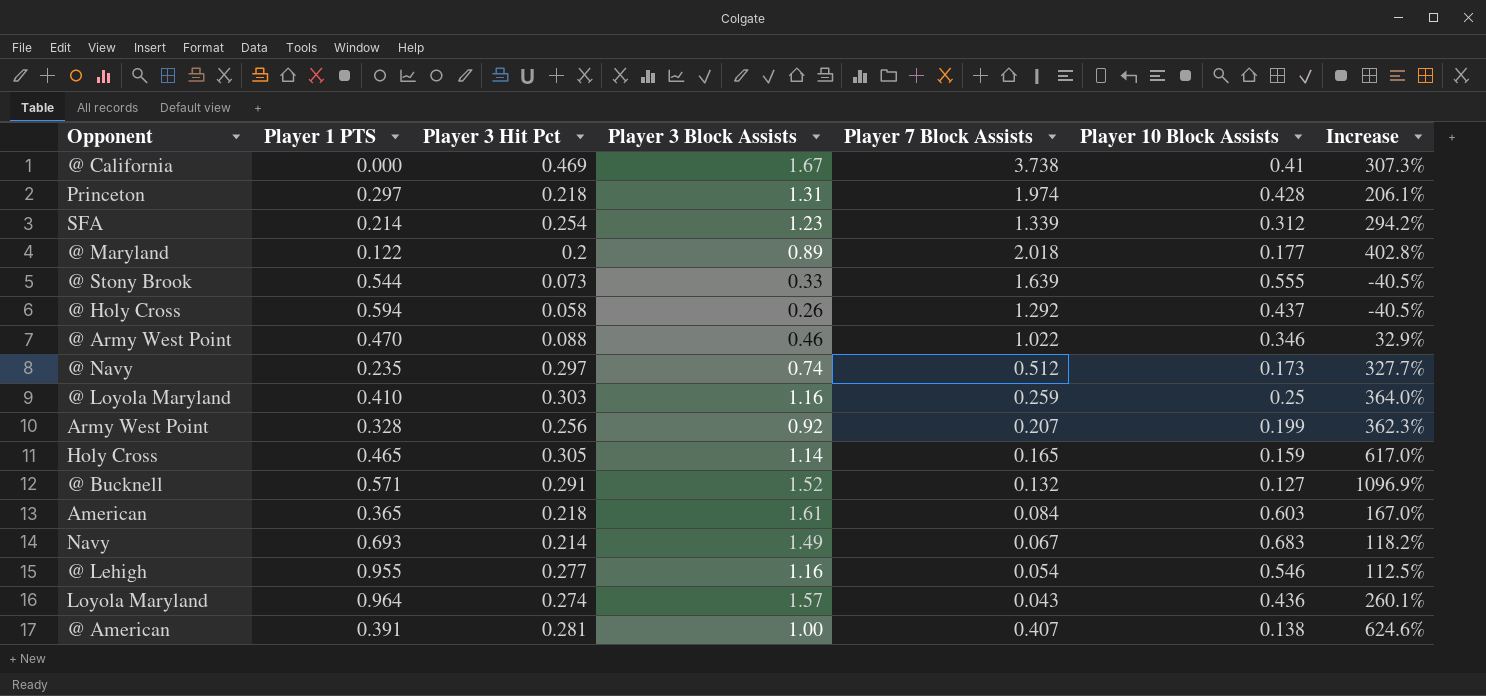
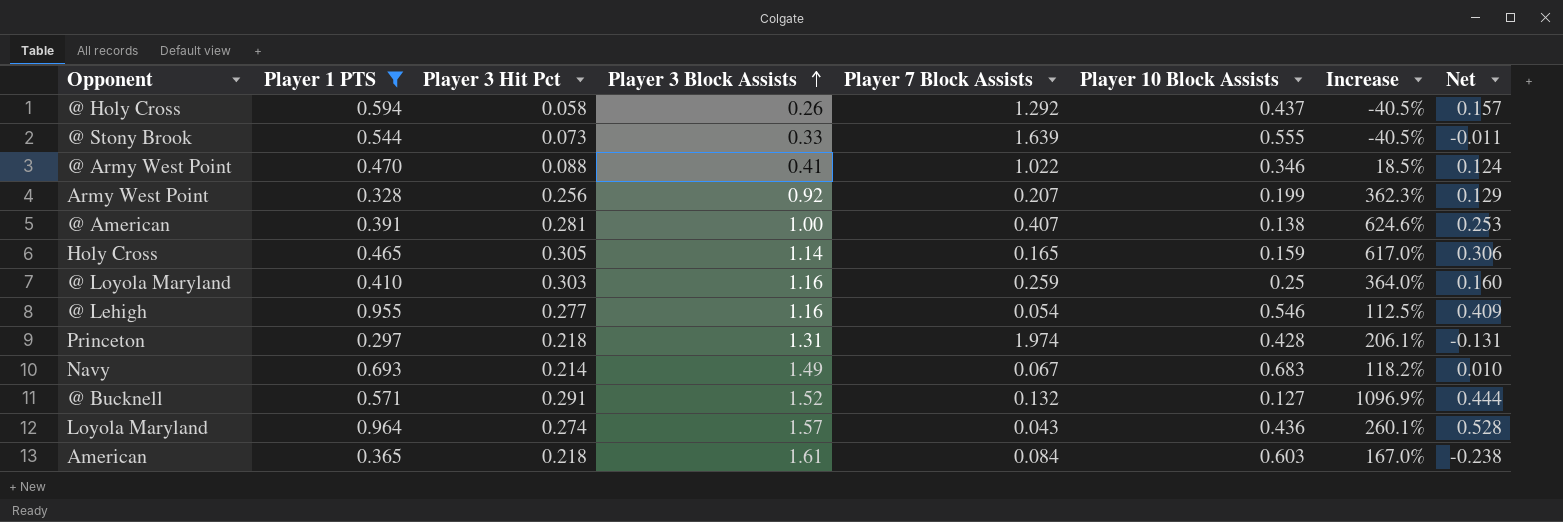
filter: none -> Player 1 PTS >= 0.297
row order: none -> Player 3 Block Assists ascending
column Net | formula: none -> [Player 1 PTS] - [Player 10 Block Assists]
@ Army West Point | Player 3 Block Assists: 0.46 -> 0.41
@ Army West Point | Increase: 32.9% -> 18.5%

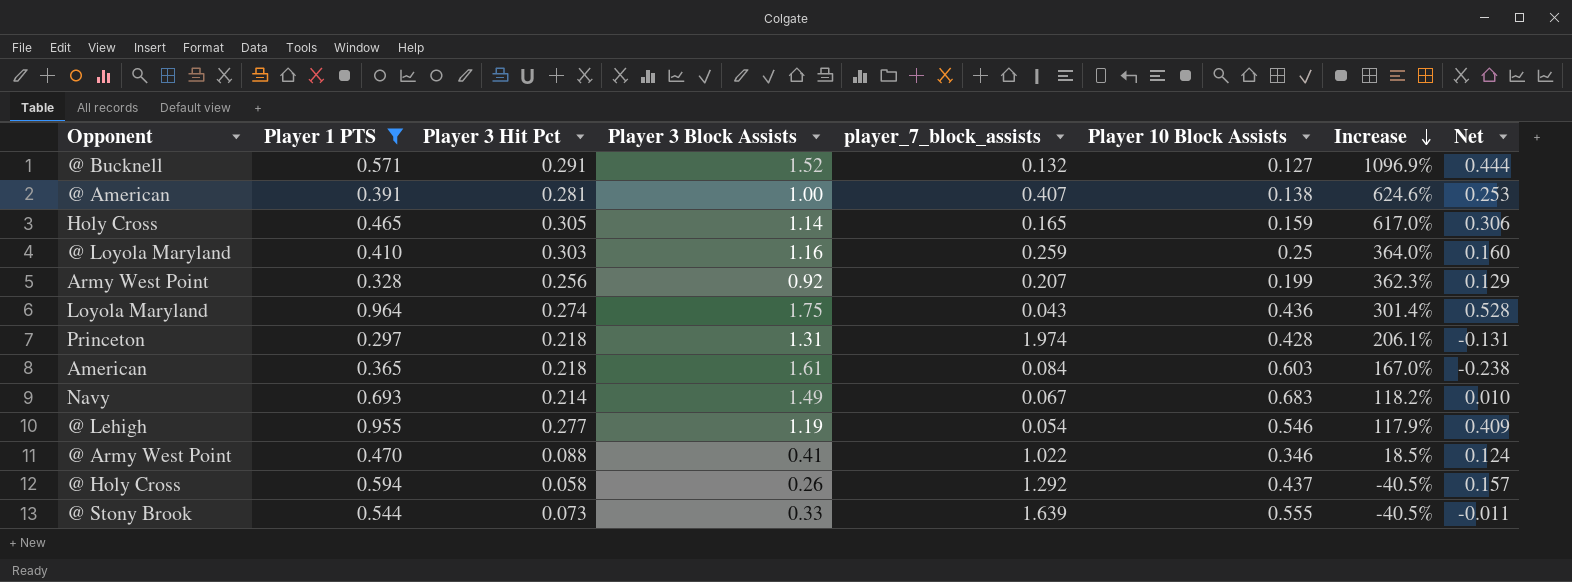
row order: Player 3 Block Assists ascending -> Increase descending
column name: Player 7 Block Assists -> player_7_block_assists
Loyola Maryland | Player 3 Block Assists: 1.57 -> 1.75
Loyola Maryland | Increase: 260.1% -> 301.4%
@ Lehigh | Player 3 Block Assists: 1.16 -> 1.19
@ Lehigh | Increase: 112.5% -> 117.9%

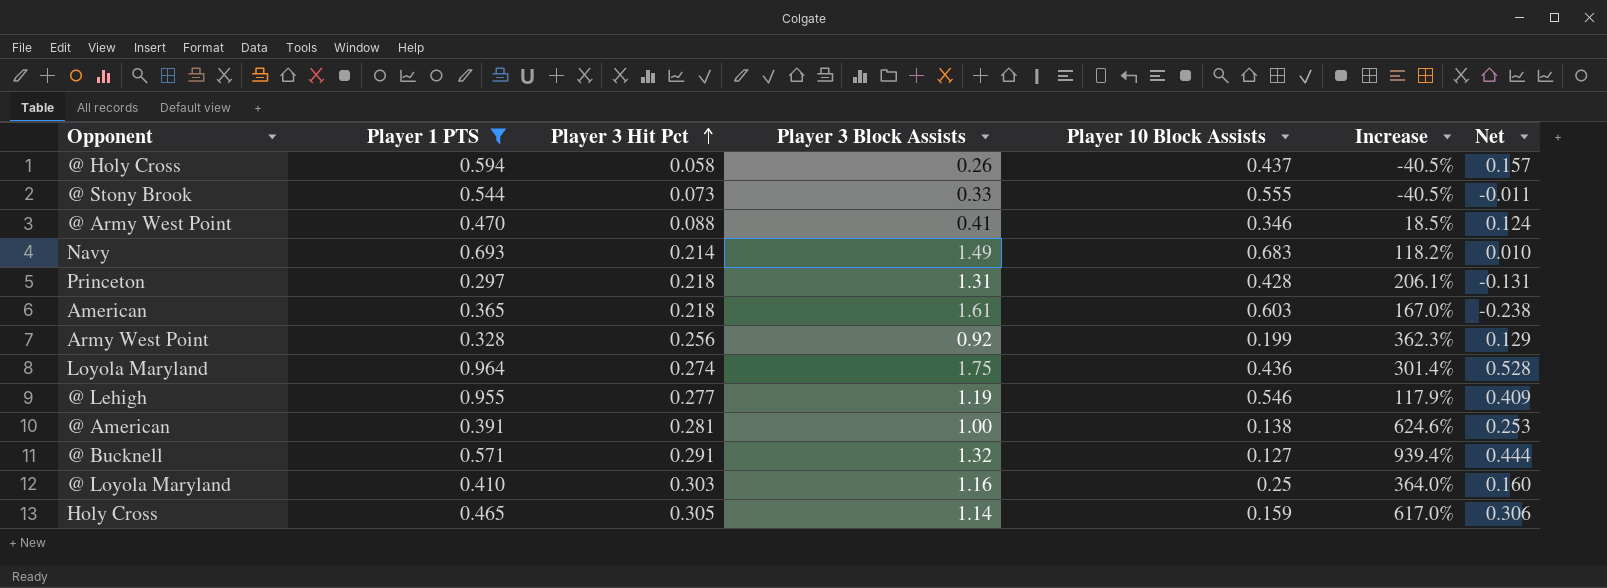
row order: Increase descending -> Player 3 Hit Pct ascending
column player_7_block_assists | position: 5 -> none
@ Bucknell | Player 3 Block Assists: 1.52 -> 1.32
@ Bucknell | Increase: 1096.9% -> 939.4%

